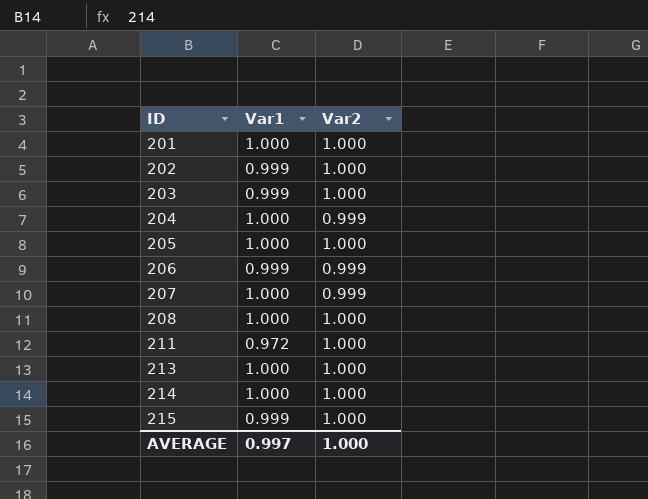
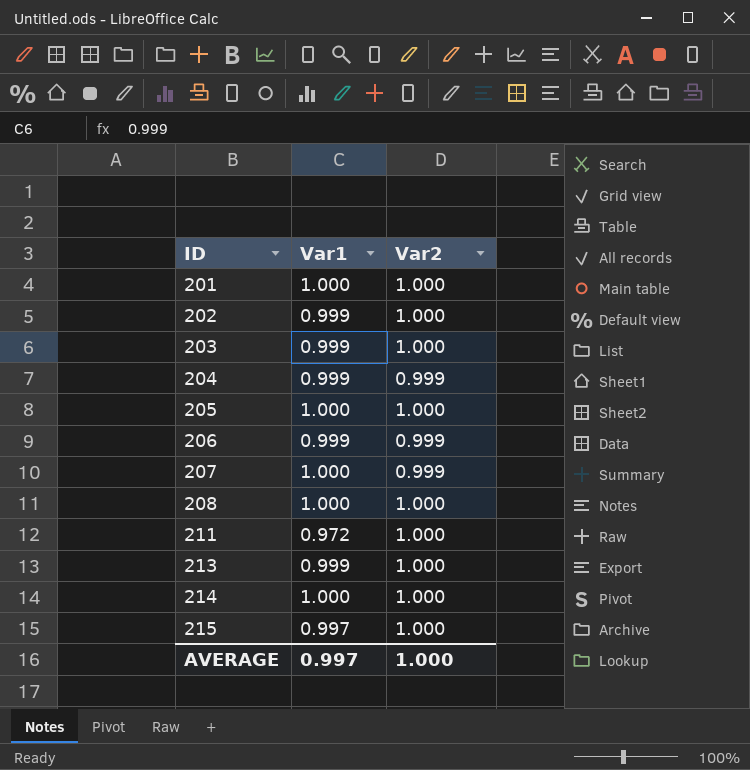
204 | Var1: 1.000 -> 0.999
213 | Var1: 1.000 -> 0.999
215 | Var1: 0.999 -> 0.997

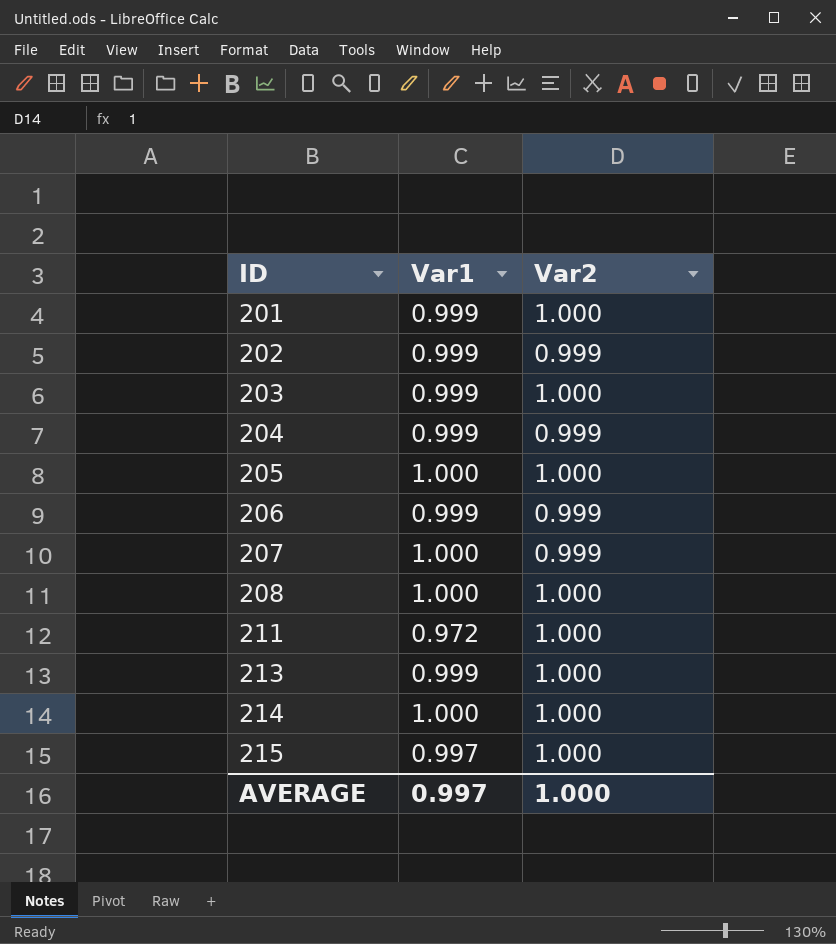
201 | Var1: 1.000 -> 0.999
202 | Var2: 1.000 -> 0.999

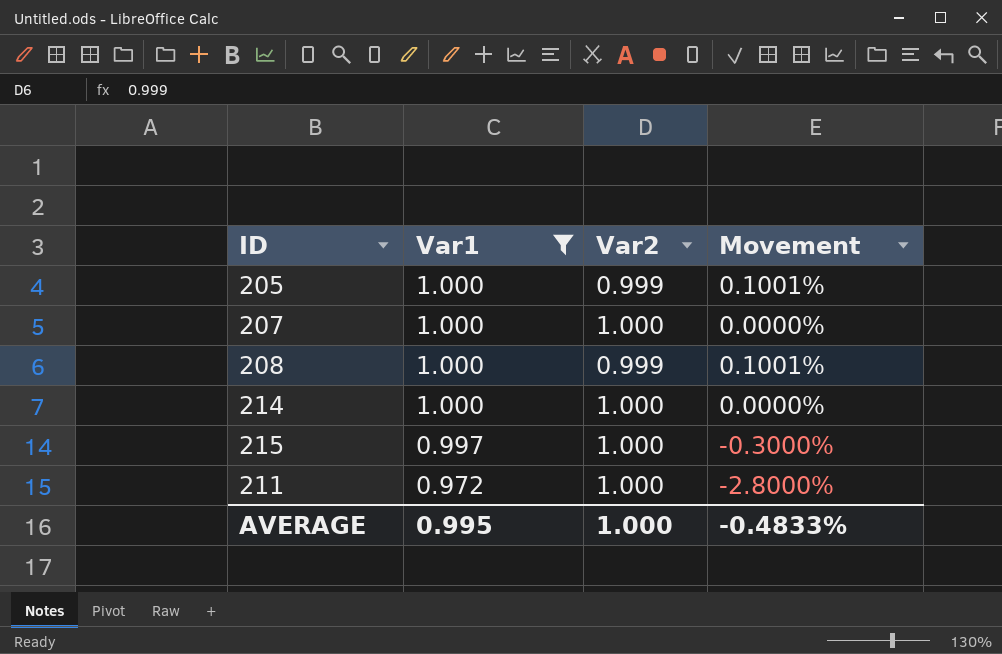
filter: none -> Var1 != 0.999
row order: ID ascending -> Var1 descending
column Movement | formula: none -> ([Var1] - [Var2]) / [Var2]
205 | Var2: 1.000 -> 0.999
207 | Var2: 0.999 -> 1.000
208 | Var2: 1.000 -> 0.999
AVERAGE | Var1: 0.997 -> 0.995

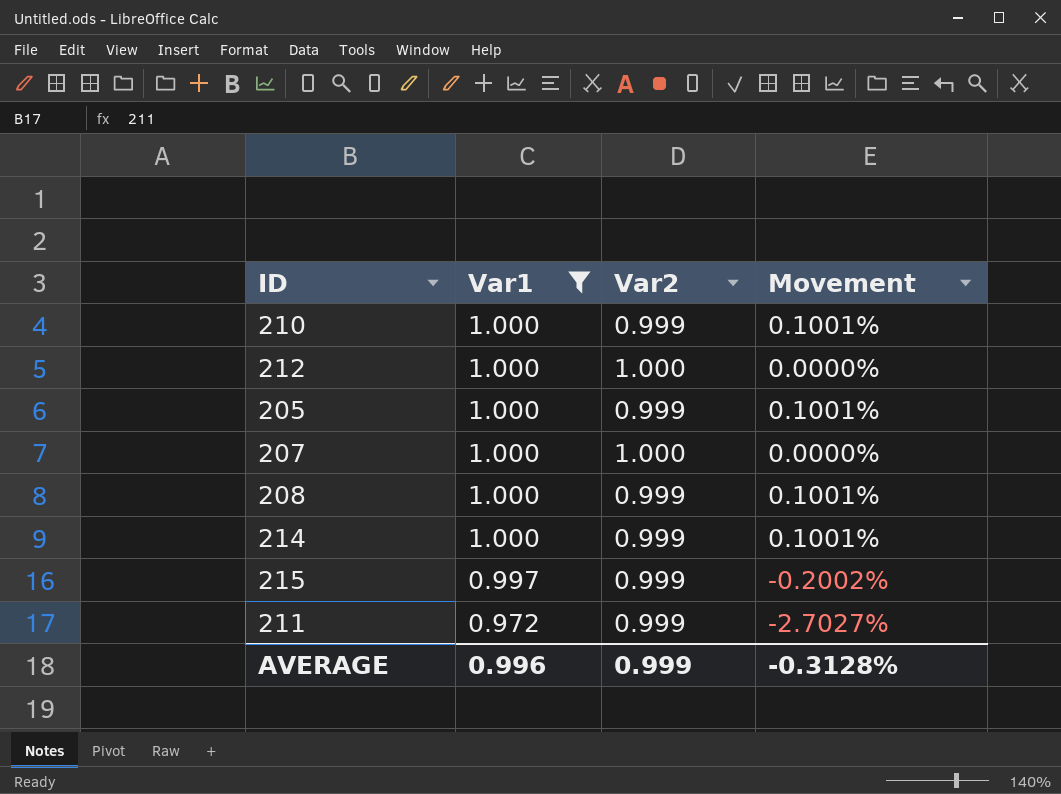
row 210: none -> 1.000 | 0.999 | 0.1001%
row 212: none -> 1.000 | 1.000 | 0.0000%
214 | Var2: 1.000 -> 0.999
214 | Movement: 0.0000% -> 0.1001%
215 | Var2: 1.000 -> 0.999
215 | Movement: -0.3000% -> -0.2002%
211 | Var2: 1.000 -> 0.999
211 | Movement: -2.8000% -> -2.7027%
AVERAGE | Var1: 0.995 -> 0.996
AVERAGE | Var2: 1.000 -> 0.999
AVERAGE | Movement: -0.4833% -> -0.3128%

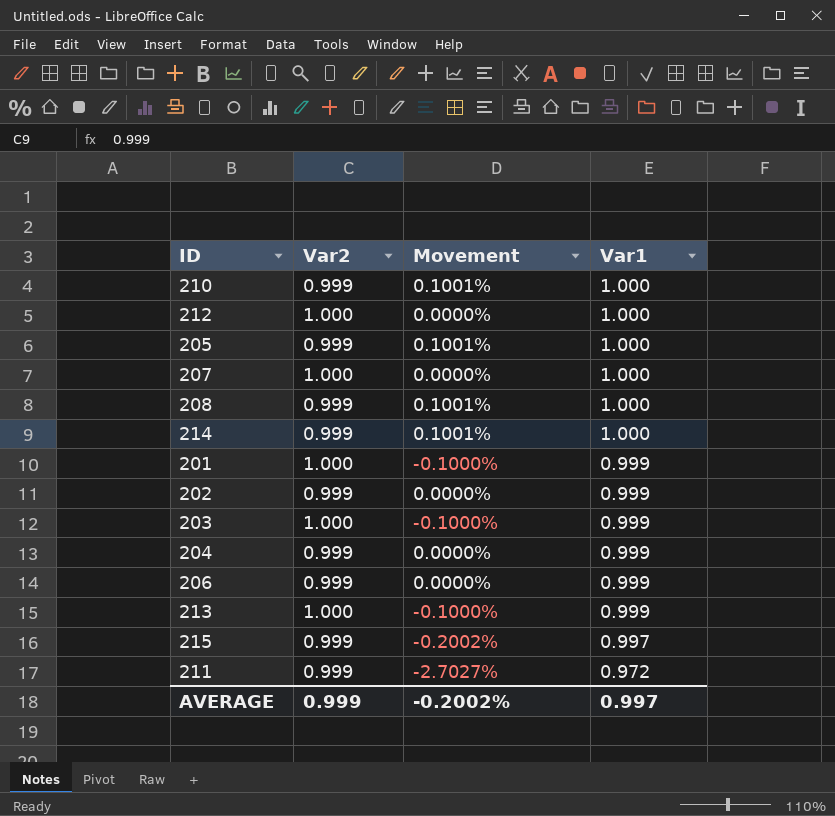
filter: Var1 != 0.999 -> none
column Var1 | position: 2 -> 4
AVERAGE | Movement: -0.3128% -> -0.2002%
AVERAGE | Var1: 0.996 -> 0.997

